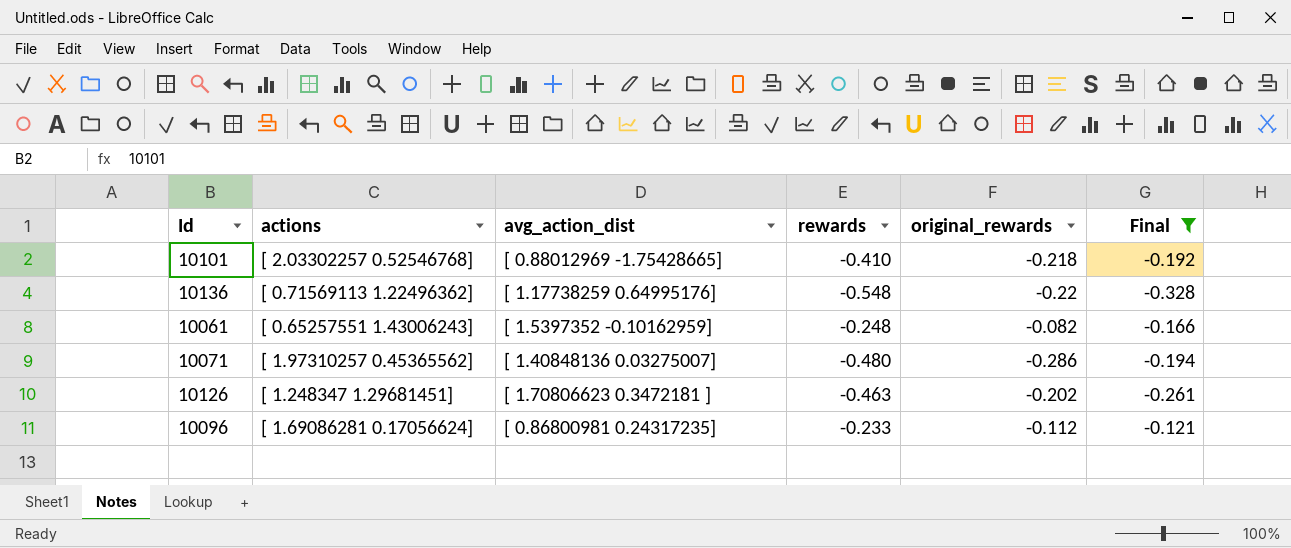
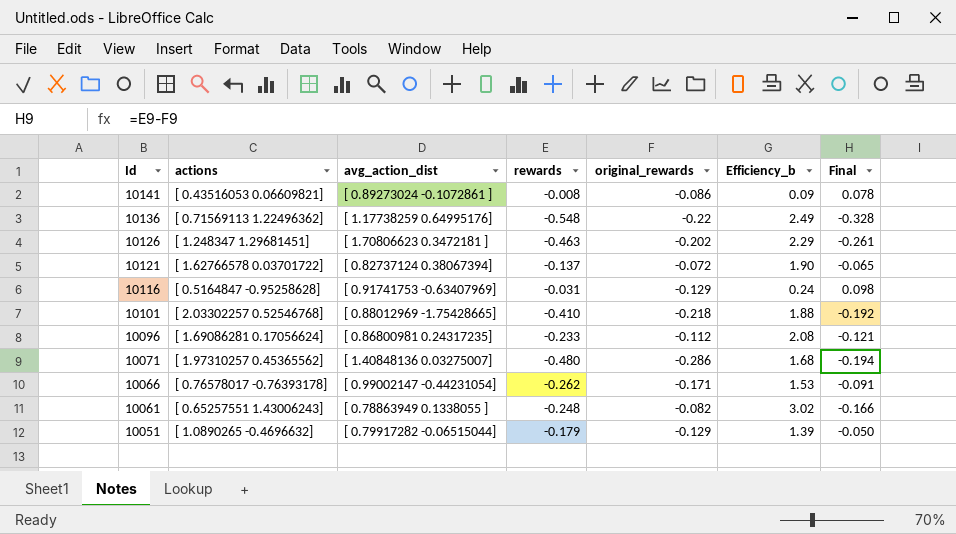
filter: Final <= -0.121 -> none
row order: none -> Id descending
column Efficiency_b | formula: none -> [rewards] / [original_rewards]
10061 | avg_action_dist: [ 1.5397352 -0.10162959] -> [ 0.78863949 0.1338055 ]

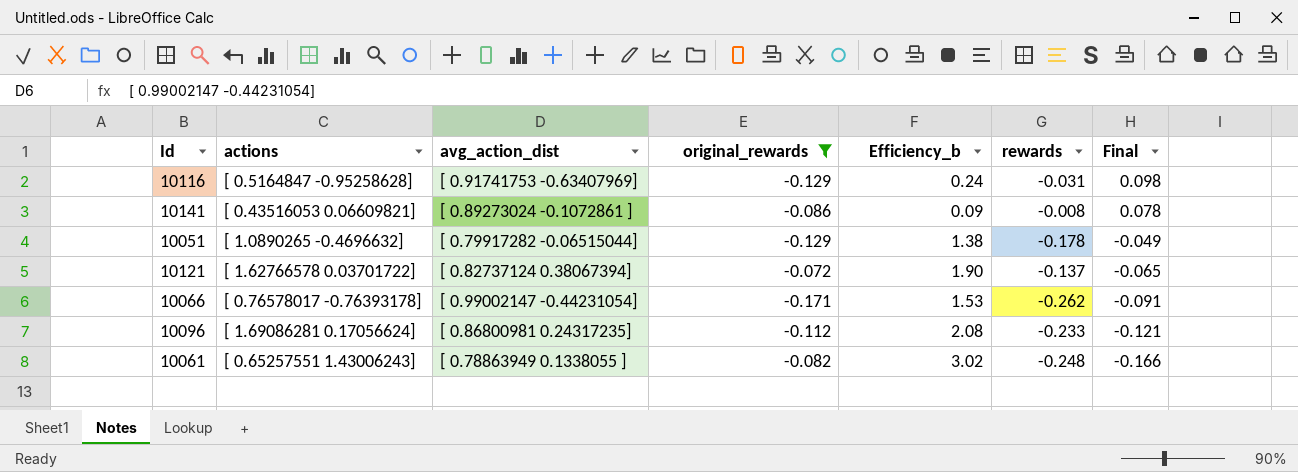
filter: none -> original_rewards >= -0.171
row order: Id descending -> Final descending
column rewards | position: 4 -> 6
10051 | Efficiency_b: 1.39 -> 1.38
10051 | rewards: -0.179 -> -0.178
10051 | Final: -0.050 -> -0.049

